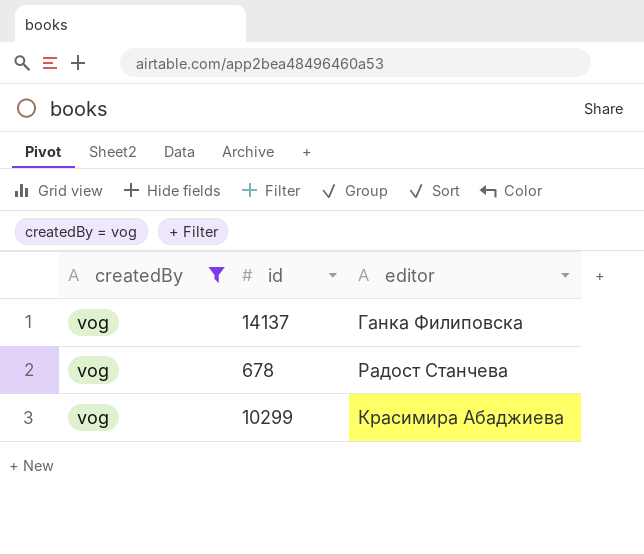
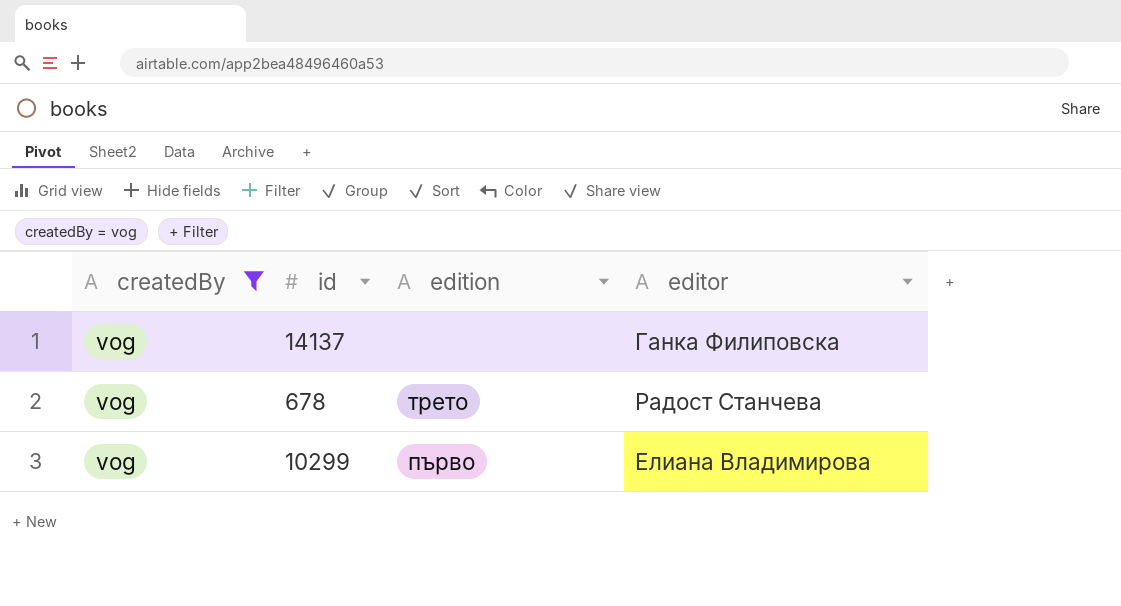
column edition | position: none -> 3
10299 | editor: Красимира Абаджиева -> Елиана Владимирова

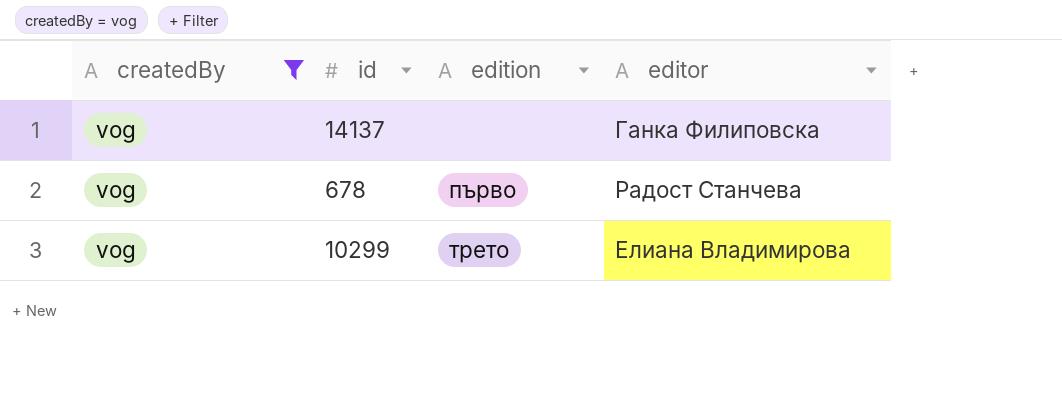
678 | edition: трето -> първо
10299 | edition: първо -> трето

